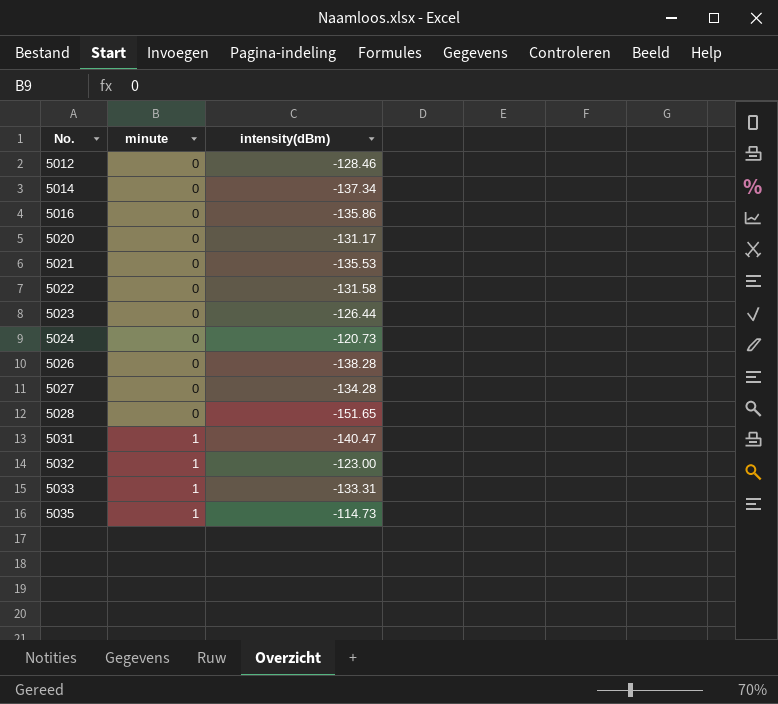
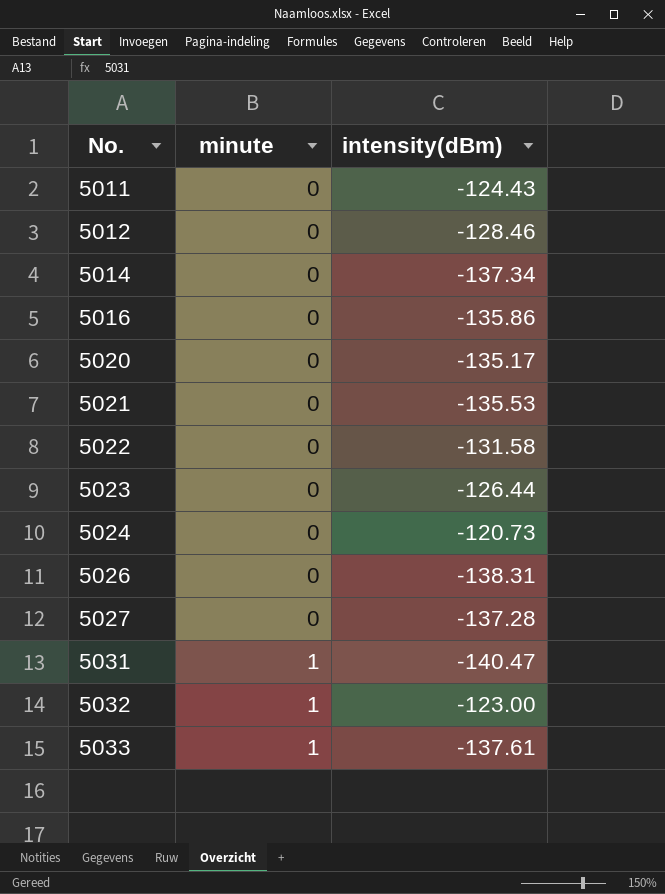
row 5028: 0 | -151.65 -> none
row 5035: 1 | -114.73 -> none
row 5011: none -> 0 | -124.43
5020 | intensity(dBm): -131.17 -> -135.17
5026 | intensity(dBm): -138.28 -> -138.31
5027 | intensity(dBm): -134.28 -> -137.28
5033 | intensity(dBm): -133.31 -> -137.61

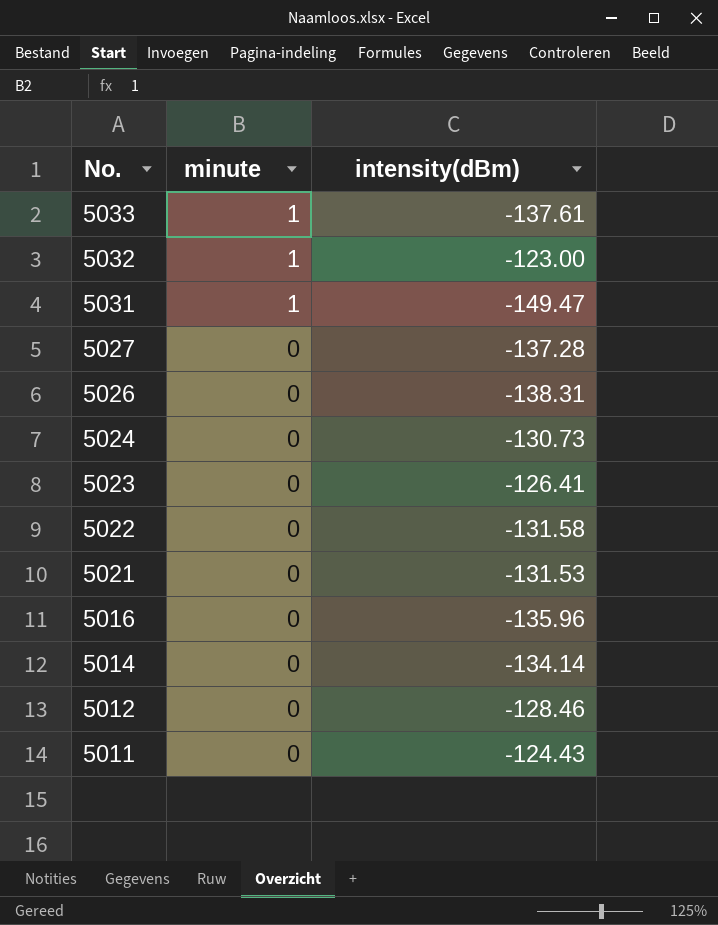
row order: No. ascending -> No. descending
row 5020: 0 | -135.17 -> none
5031 | intensity(dBm): -140.47 -> -149.47
5024 | intensity(dBm): -120.73 -> -130.73
5023 | intensity(dBm): -126.44 -> -126.41
5021 | intensity(dBm): -135.53 -> -131.53
5016 | intensity(dBm): -135.86 -> -135.96
5014 | intensity(dBm): -137.34 -> -134.14

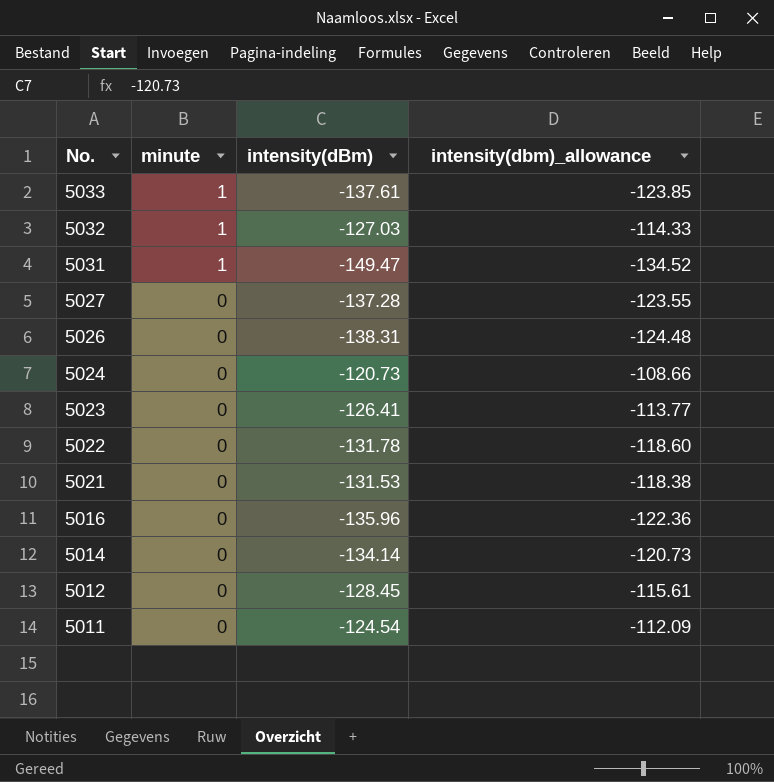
column intensity(dbm)_allowance | formula: none -> [intensity(dBm)] * 0.9
5032 | intensity(dBm): -123.00 -> -127.03
5024 | intensity(dBm): -130.73 -> -120.73
5022 | intensity(dBm): -131.58 -> -131.78
5012 | intensity(dBm): -128.46 -> -128.45
5011 | intensity(dBm): -124.43 -> -124.54

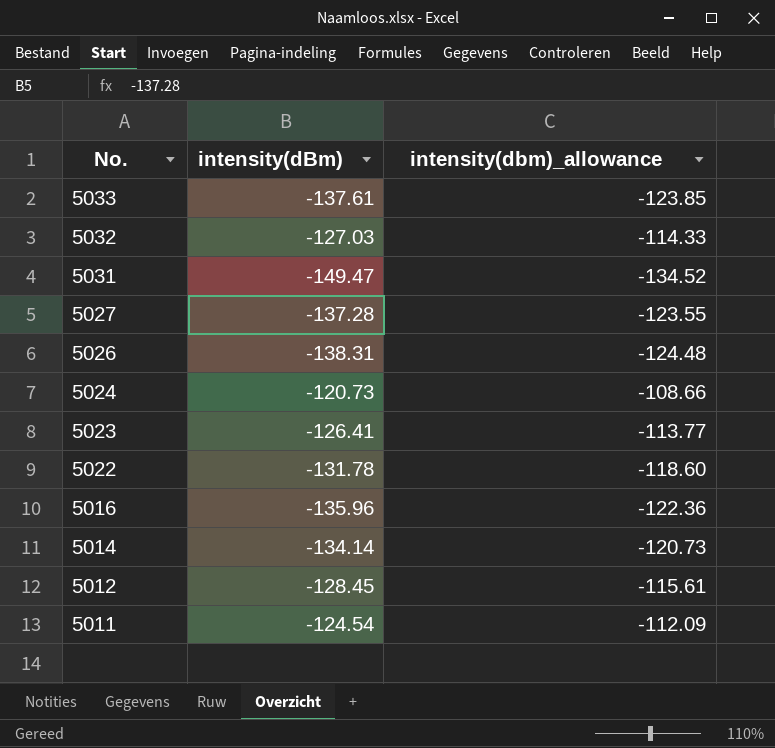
column minute | position: 2 -> none
row 5021: 0 | -131.53 | -118.38 -> none

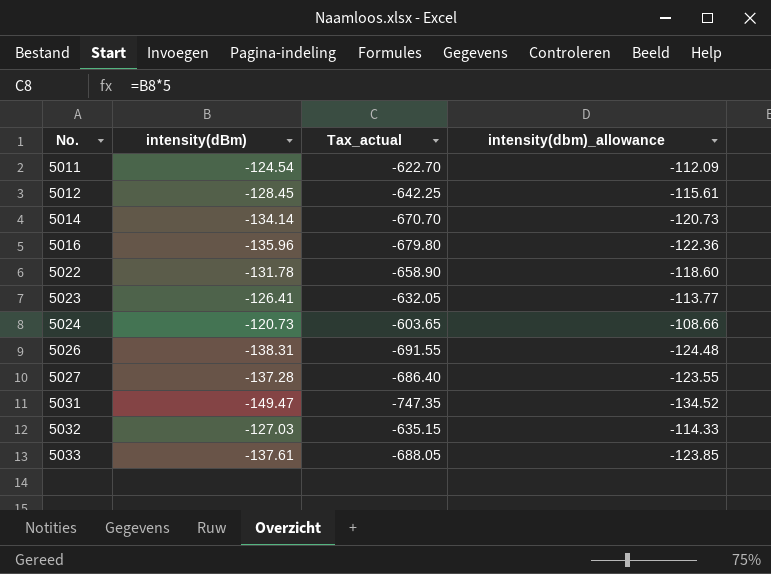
row order: No. descending -> No. ascending
column Tax_actual | formula: none -> [intensity(dBm)] * 5

